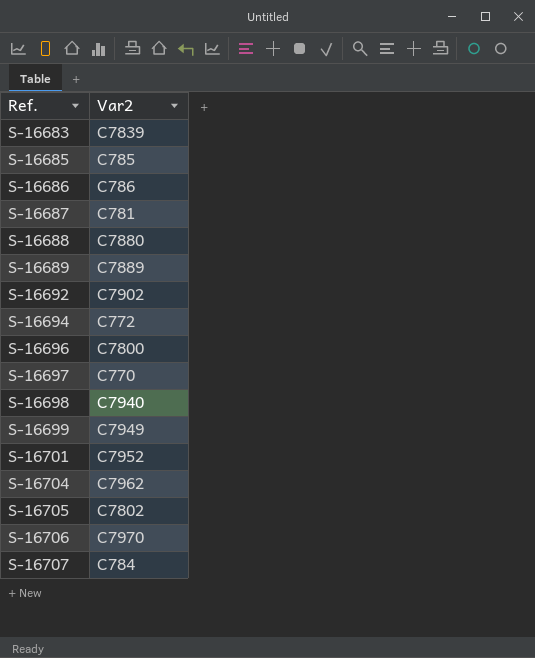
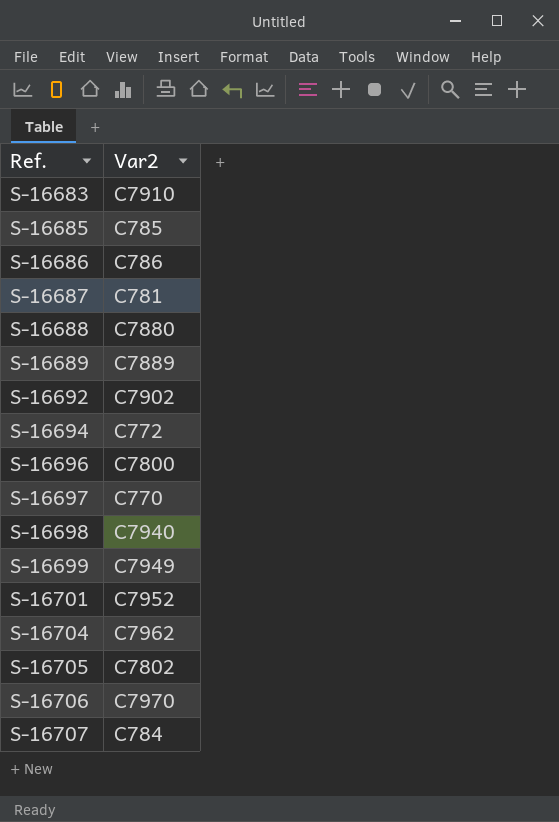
S-16683 | Var2: C7839 -> C7910

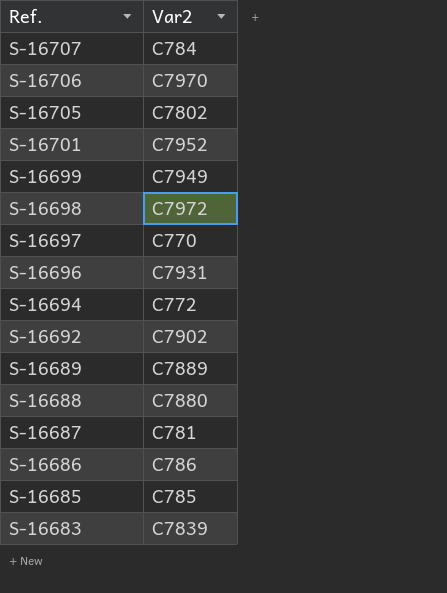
row order: Ref. ascending -> Ref. descending
row S-16704: C7962 -> none
S-16698 | Var2: C7940 -> C7972
S-16696 | Var2: C7800 -> C7931
S-16683 | Var2: C7910 -> C7839

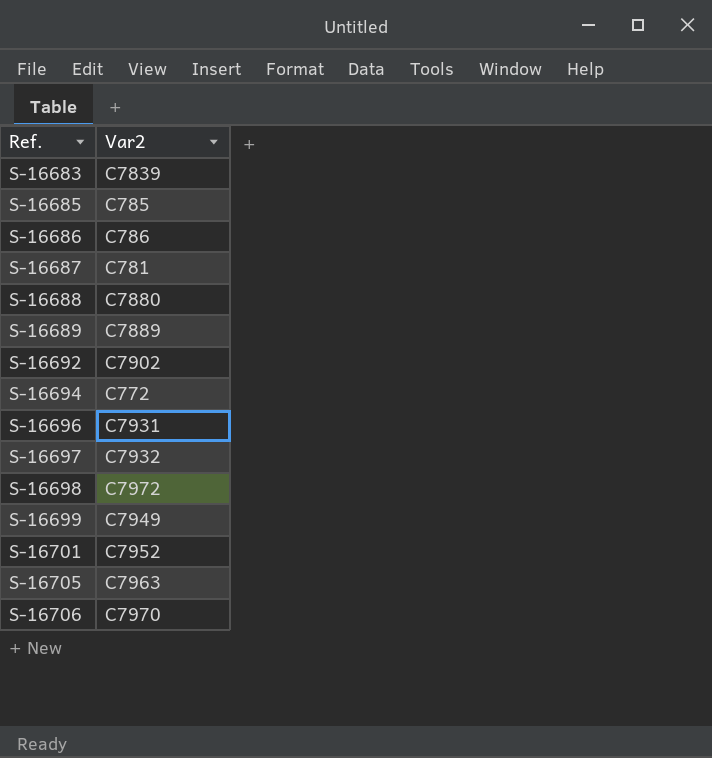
row order: Ref. descending -> Ref. ascending
row S-16707: C784 -> none
S-16697 | Var2: C770 -> C7932
S-16705 | Var2: C7802 -> C7963

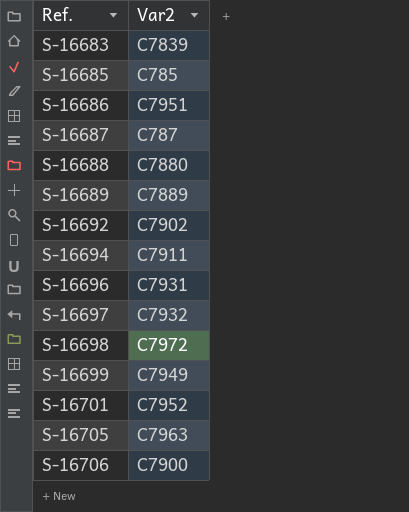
S-16686 | Var2: C786 -> C7951
S-16687 | Var2: C781 -> C787
S-16694 | Var2: C772 -> C7911
S-16706 | Var2: C7970 -> C7900

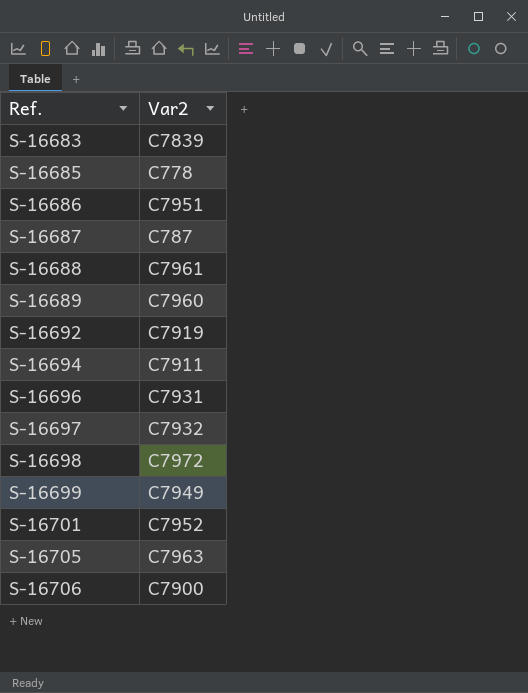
S-16685 | Var2: C785 -> C778
S-16688 | Var2: C7880 -> C7961
S-16689 | Var2: C7889 -> C7960
S-16692 | Var2: C7902 -> C7919

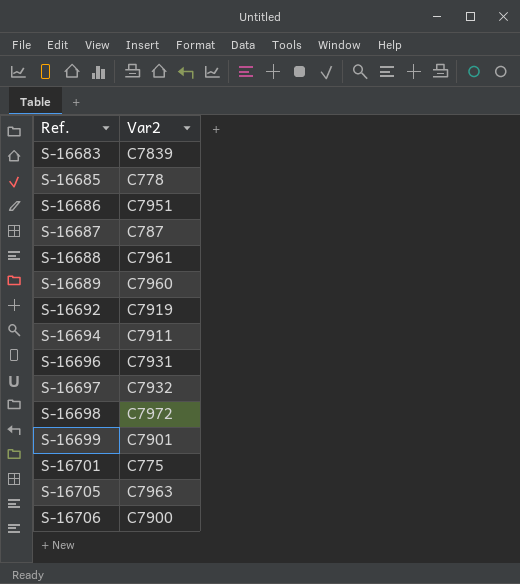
S-16699 | Var2: C7949 -> C7901
S-16701 | Var2: C7952 -> C775

